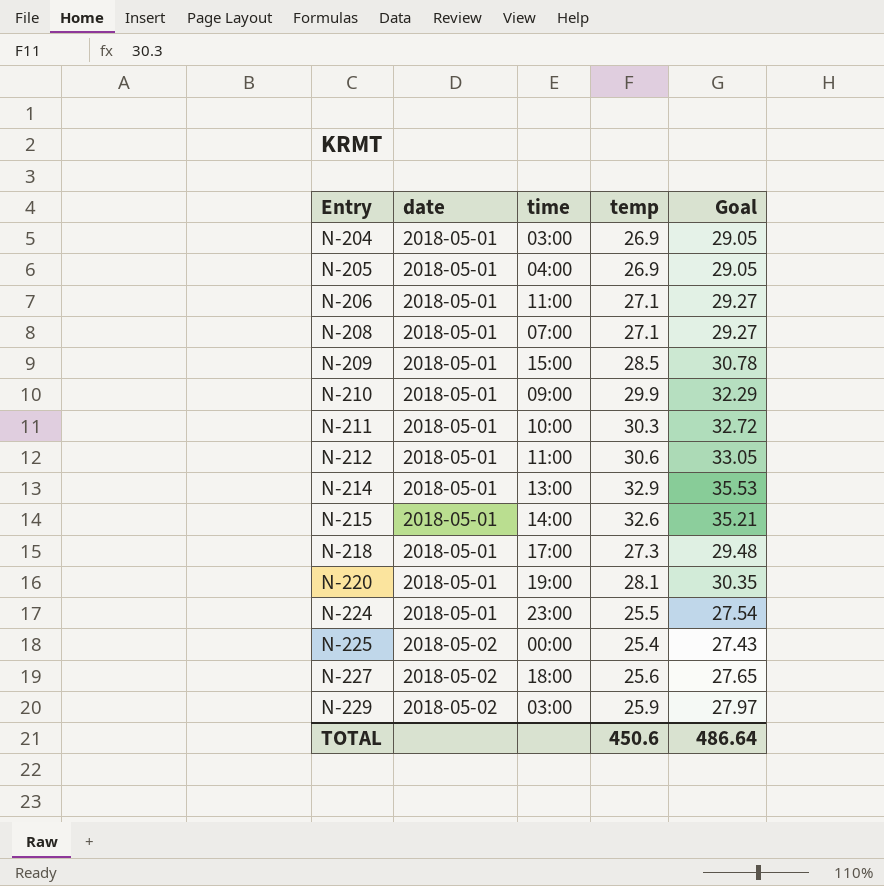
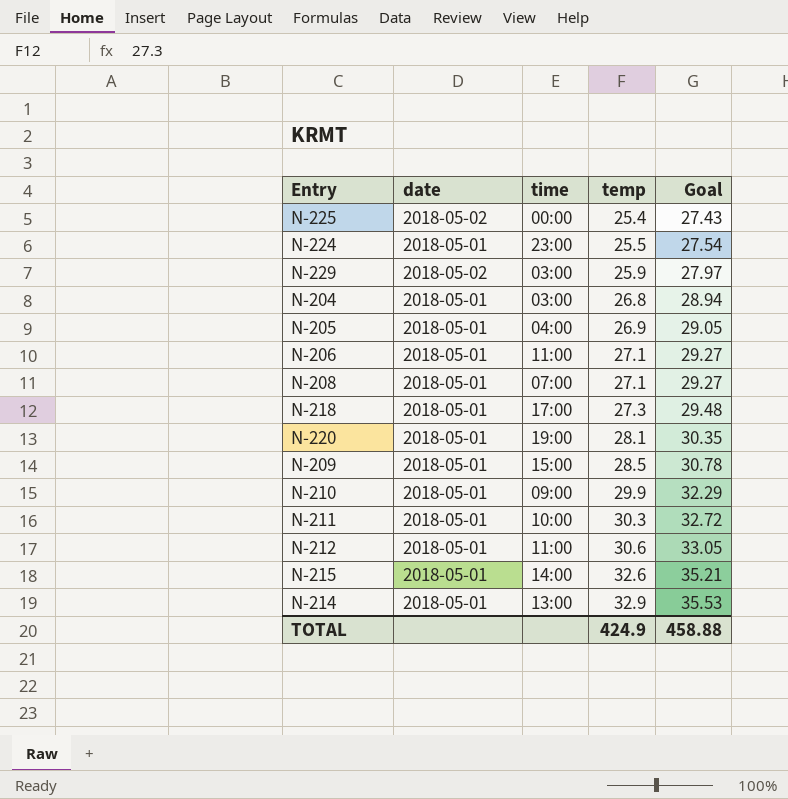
row order: Entry ascending -> temp ascending
row N-227: 2018-05-02 | 18:00 | 25.6 | 27.65 -> none
N-204 | temp: 26.9 -> 26.8
N-204 | Goal: 29.05 -> 28.94
TOTAL | temp: 450.6 -> 424.9
TOTAL | Goal: 486.64 -> 458.88

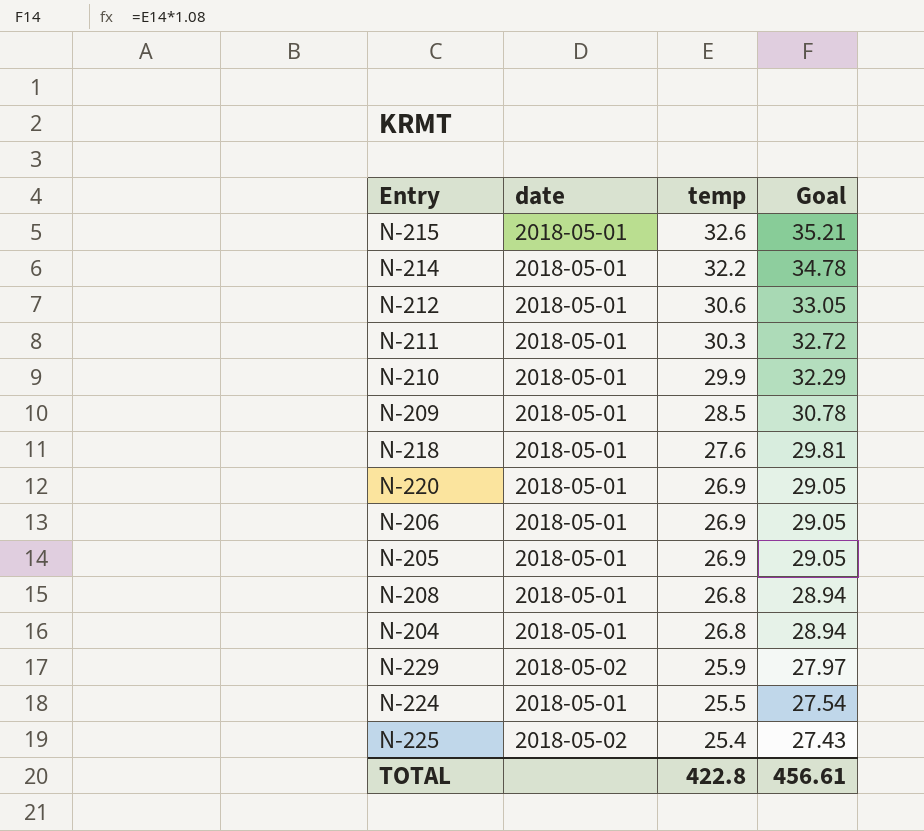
row order: temp ascending -> temp descending
column time | position: 3 -> none
N-214 | temp: 32.9 -> 32.2
N-214 | Goal: 35.53 -> 34.78
N-218 | temp: 27.3 -> 27.6
N-218 | Goal: 29.48 -> 29.81
N-220 | temp: 28.1 -> 26.9
N-220 | Goal: 30.35 -> 29.05
N-206 | temp: 27.1 -> 26.9
N-206 | Goal: 29.27 -> 29.05
N-208 | temp: 27.1 -> 26.8
N-208 | Goal: 29.27 -> 28.94
TOTAL | temp: 424.9 -> 422.8
TOTAL | Goal: 458.88 -> 456.61

